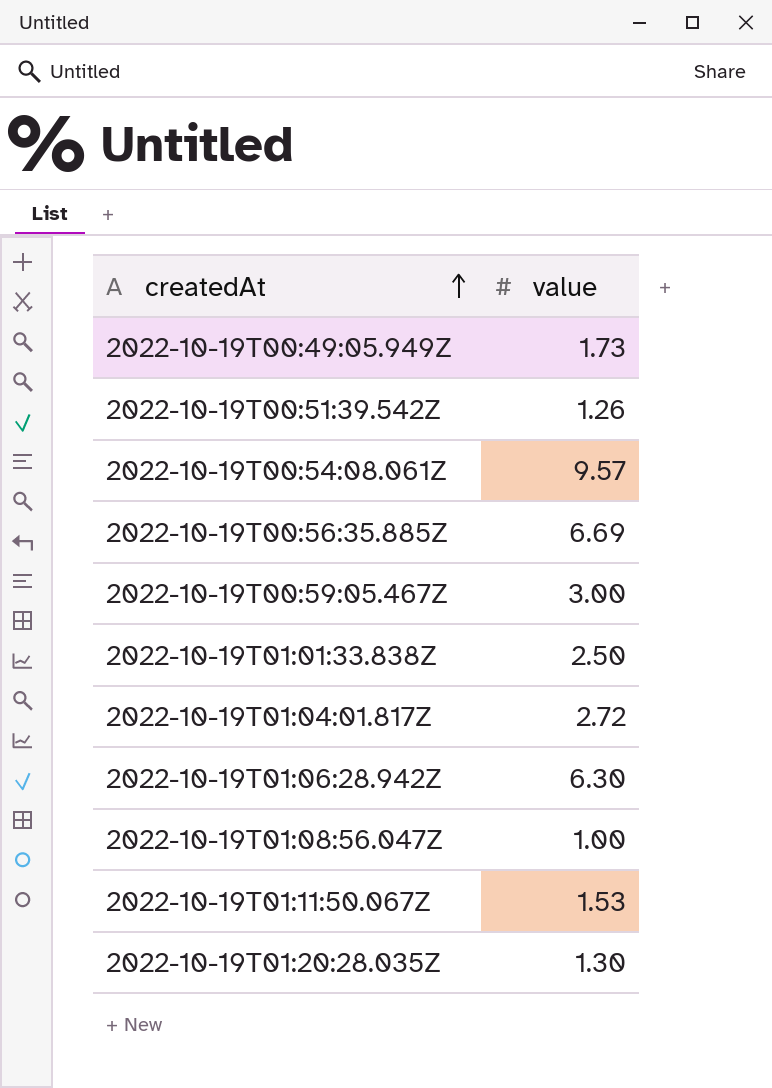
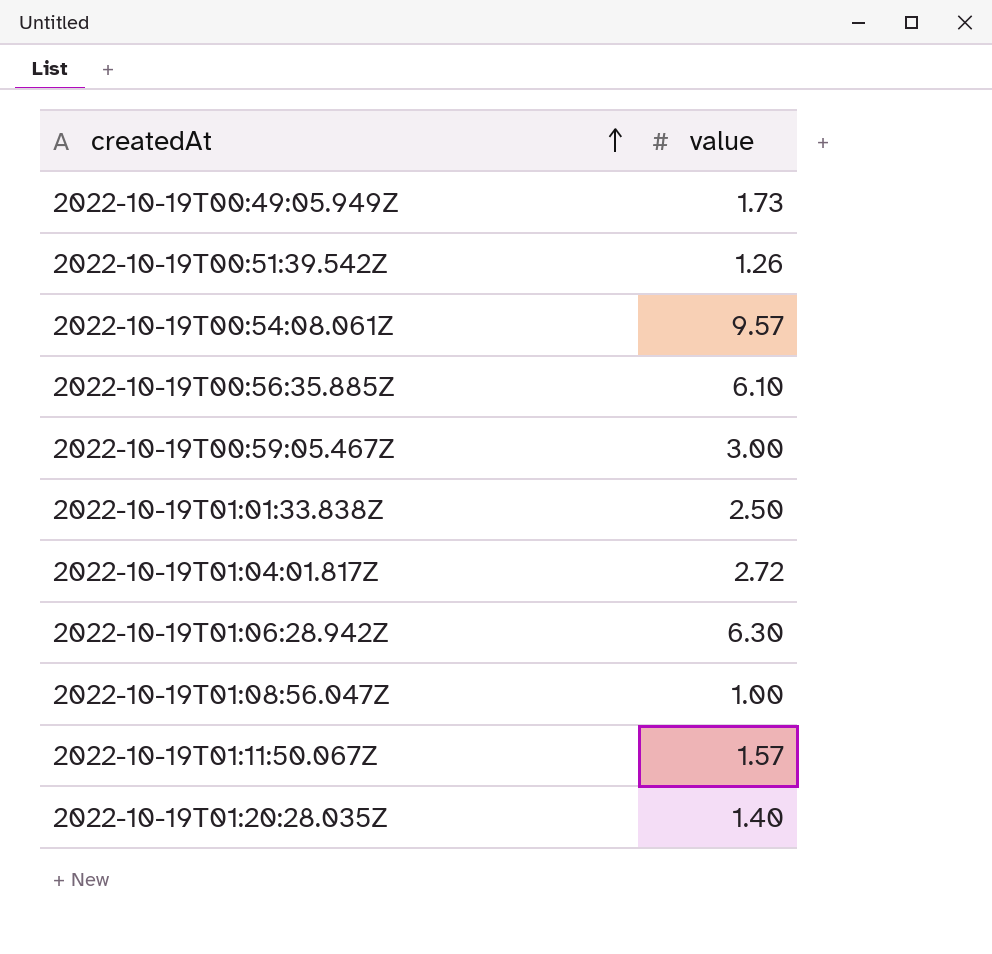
2022-10-19T00:56:35.885Z | value: 6.69 -> 6.10
2022-10-19T01:11:50.067Z | value: 1.53 -> 1.57
2022-10-19T01:20:28.035Z | value: 1.30 -> 1.40

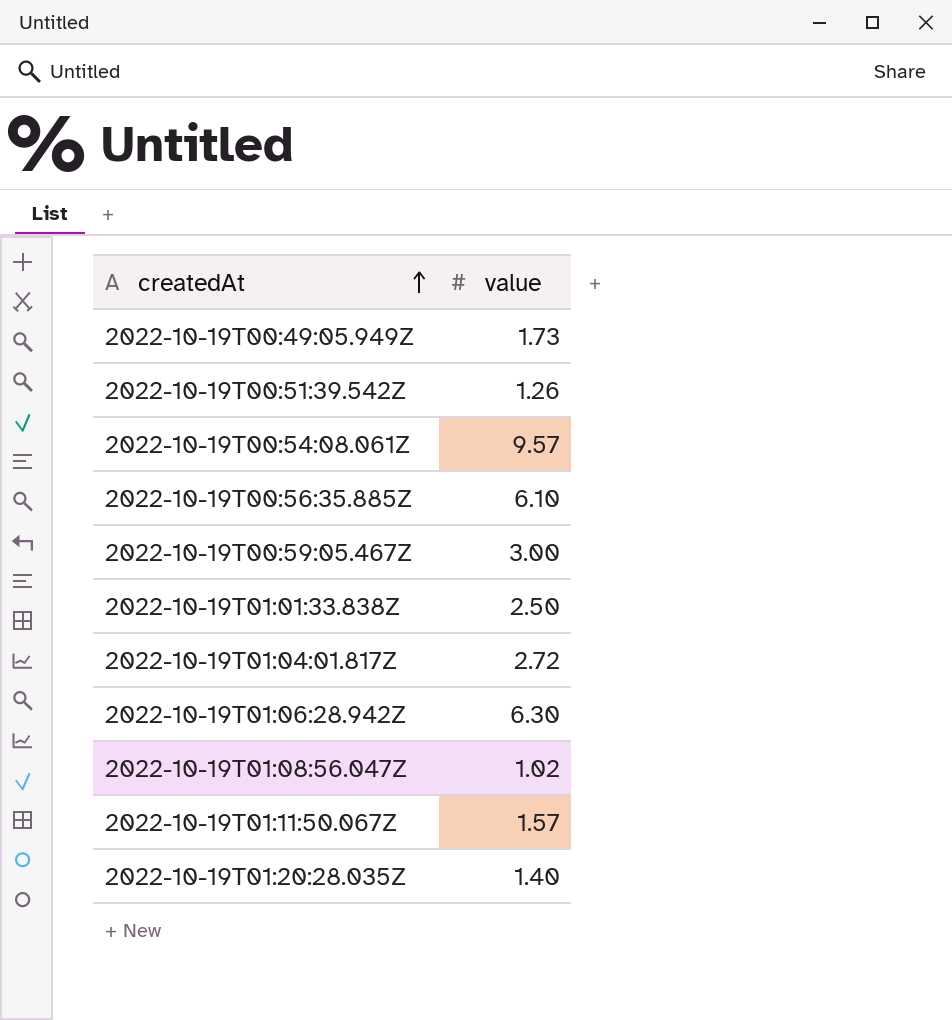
2022-10-19T01:08:56.047Z | value: 1.00 -> 1.02

